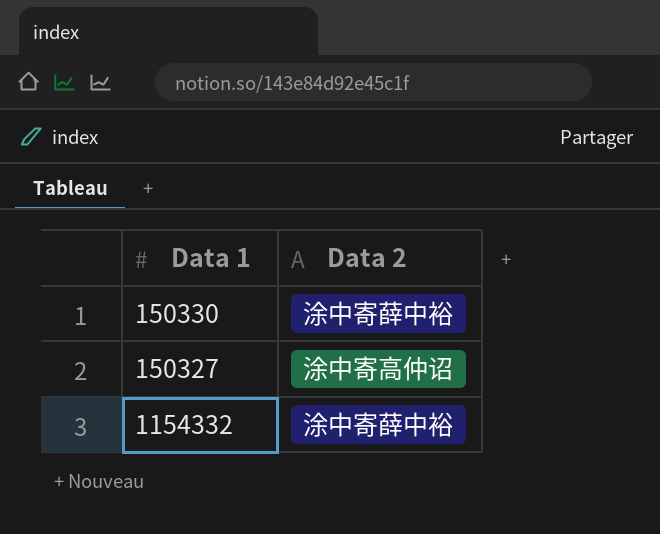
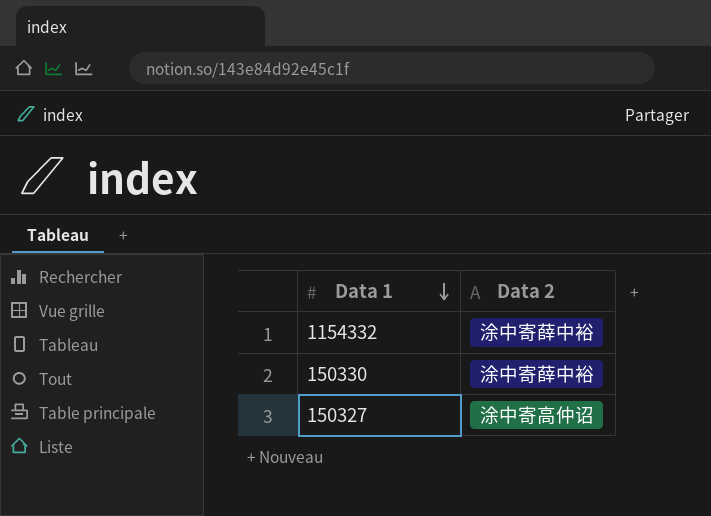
row order: none -> Data 1 descending

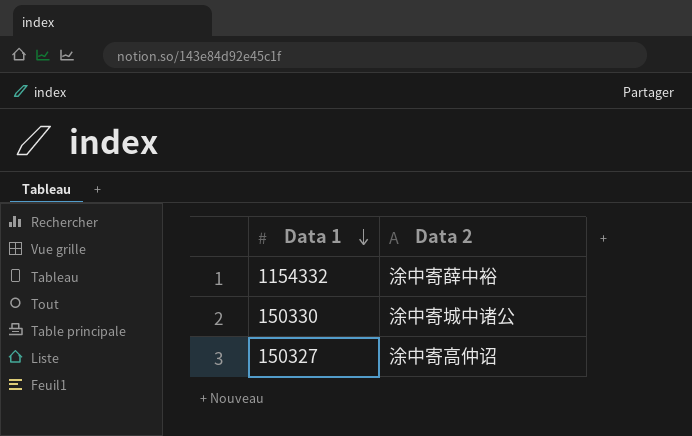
150330 | Data 2: 涂中寄薛中裕 -> 涂中寄城中诸公

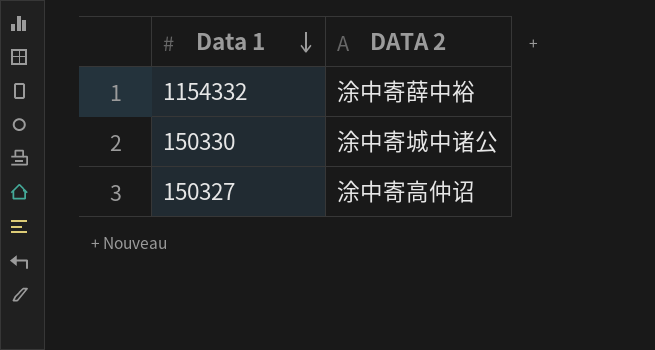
column name: Data 2 -> DATA 2

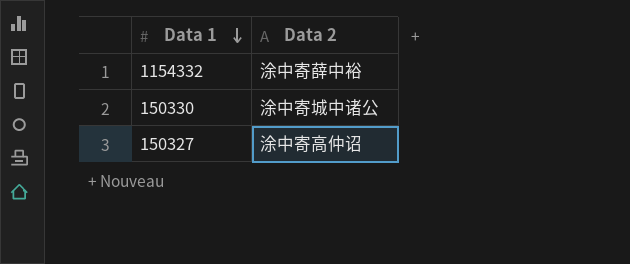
column name: DATA 2 -> Data 2

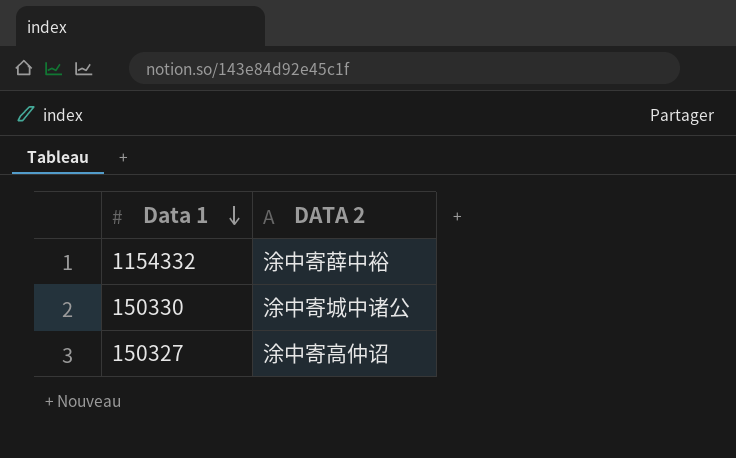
column name: Data 2 -> DATA 2

